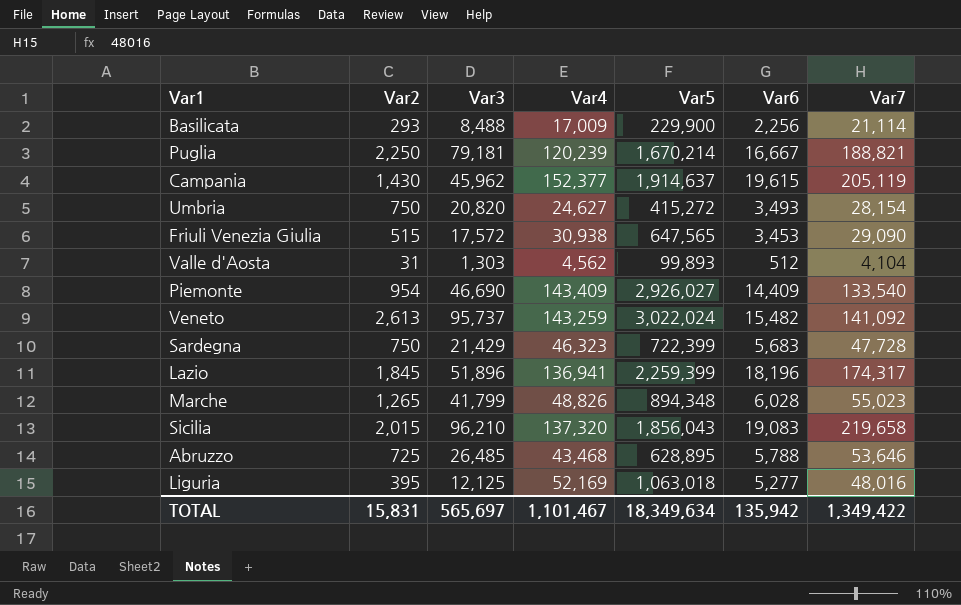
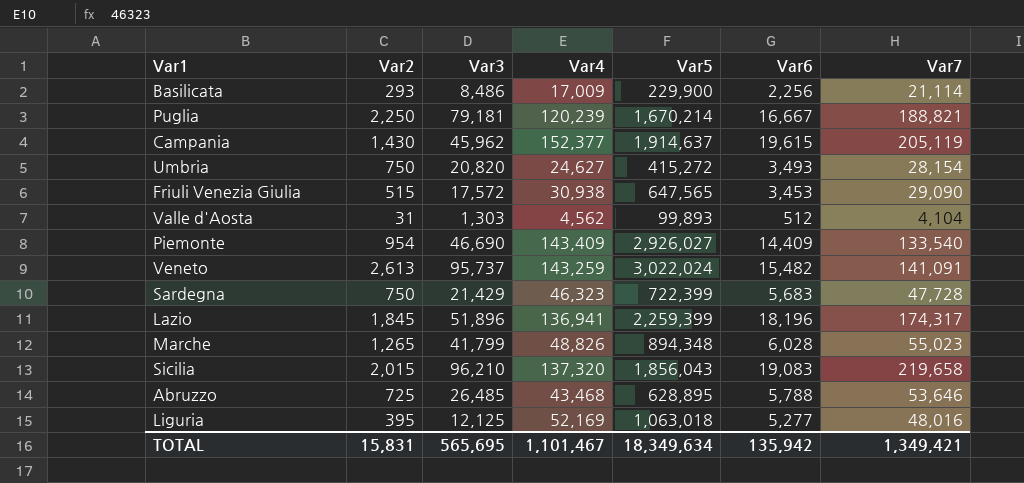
Basilicata | Var3: 8,488 -> 8,486
Veneto | Var7: 141,092 -> 141,091
TOTAL | Var3: 565,697 -> 565,695
TOTAL | Var7: 1,349,422 -> 1,349,421

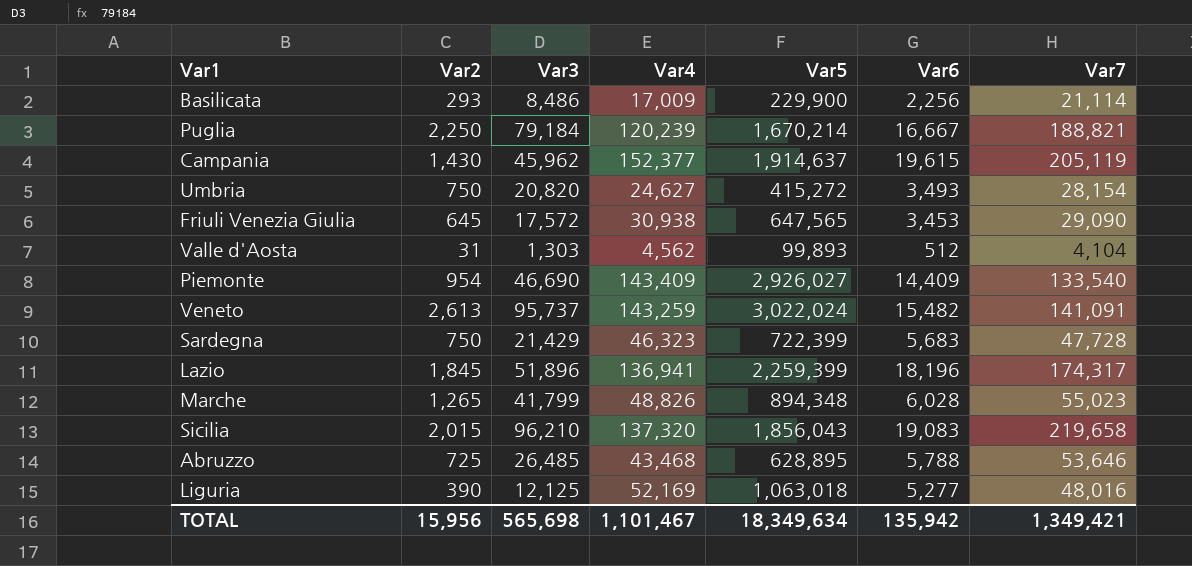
Puglia | Var3: 79,181 -> 79,184
Friuli Venezia Giulia | Var2: 515 -> 645
Liguria | Var2: 395 -> 390
TOTAL | Var2: 15,831 -> 15,956
TOTAL | Var3: 565,695 -> 565,698

